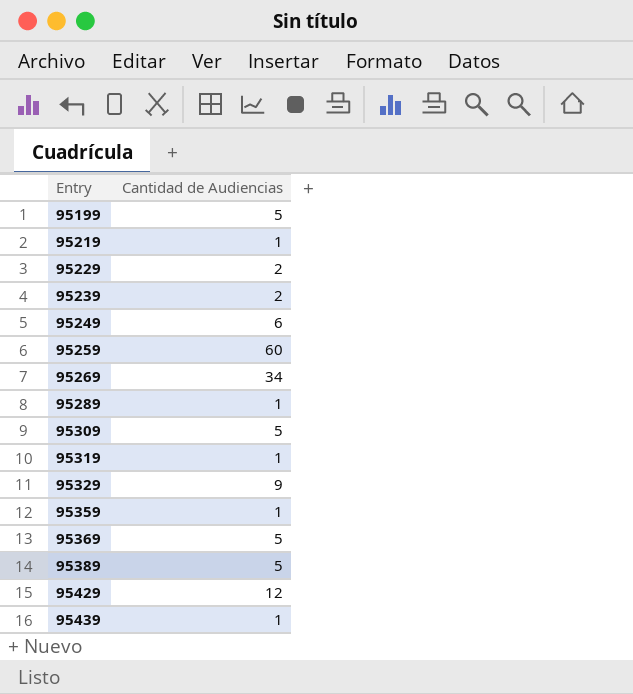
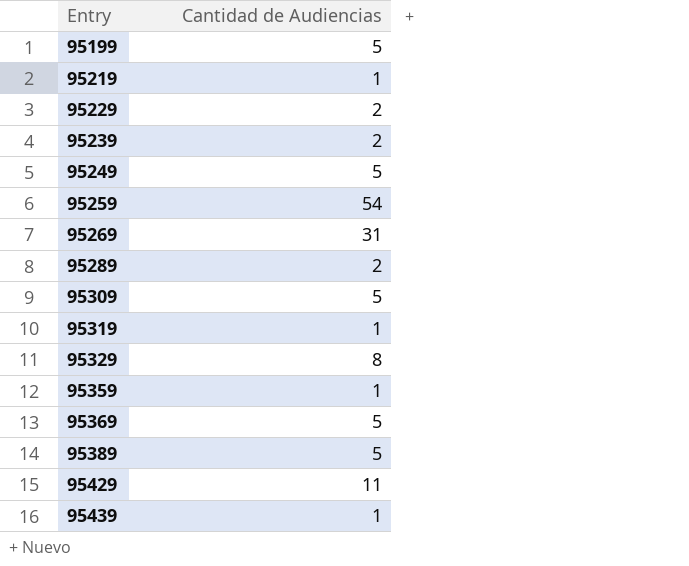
95249 | Cantidad de Audiencias: 6 -> 5
95259 | Cantidad de Audiencias: 60 -> 54
95269 | Cantidad de Audiencias: 34 -> 31
95289 | Cantidad de Audiencias: 1 -> 2
95329 | Cantidad de Audiencias: 9 -> 8
95429 | Cantidad de Audiencias: 12 -> 11

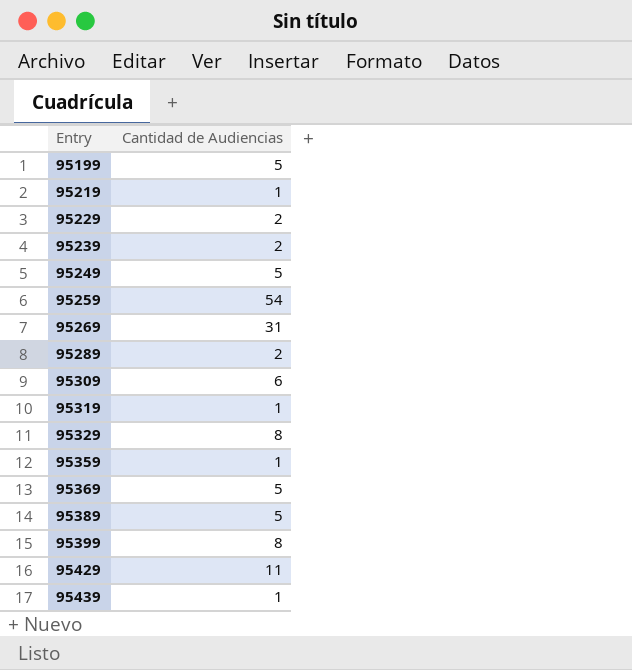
95309 | Cantidad de Audiencias: 5 -> 6
row 95399: none -> 8

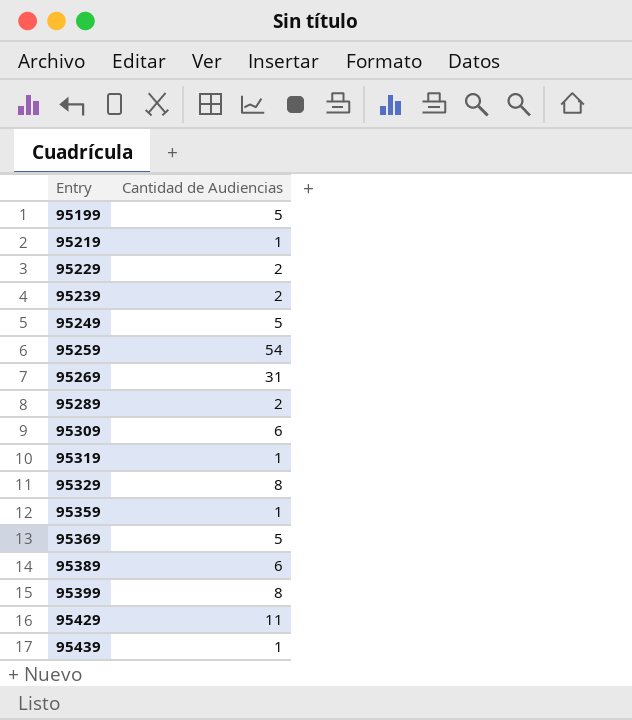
95389 | Cantidad de Audiencias: 5 -> 6

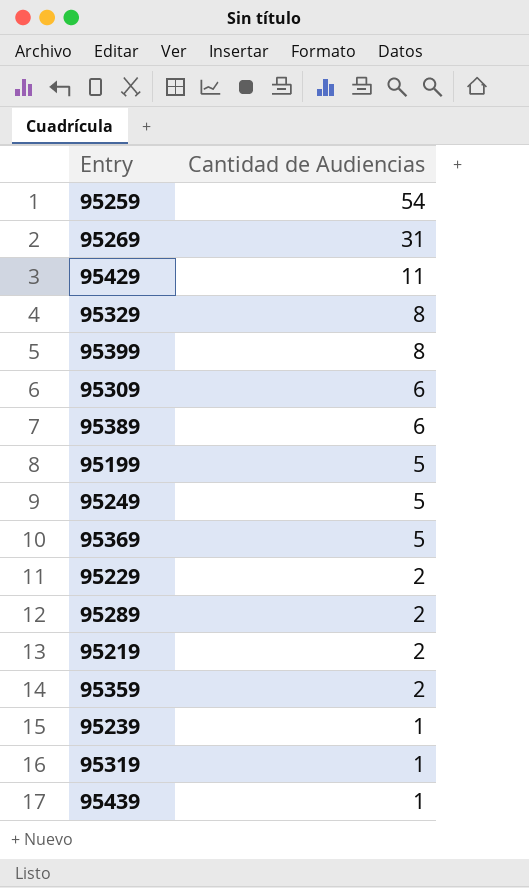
row order: Entry ascending -> Cantidad de Audiencias descending
95219 | Cantidad de Audiencias: 1 -> 2
95359 | Cantidad de Audiencias: 1 -> 2
95239 | Cantidad de Audiencias: 2 -> 1

